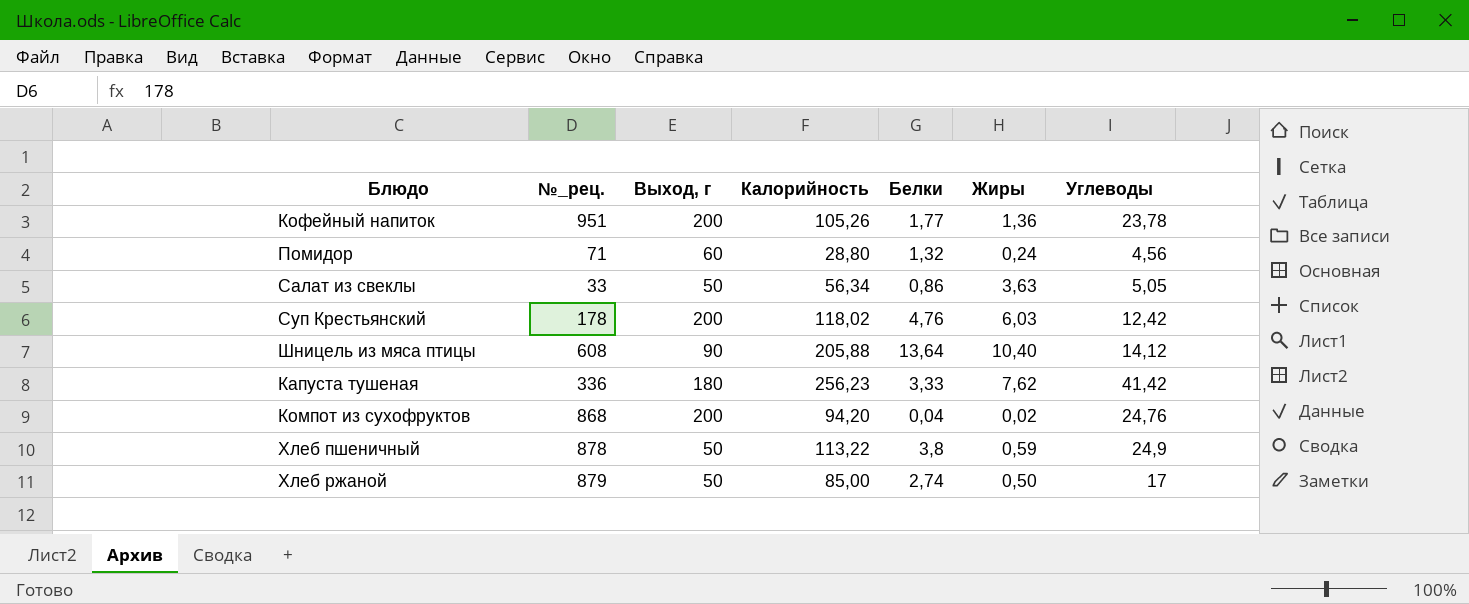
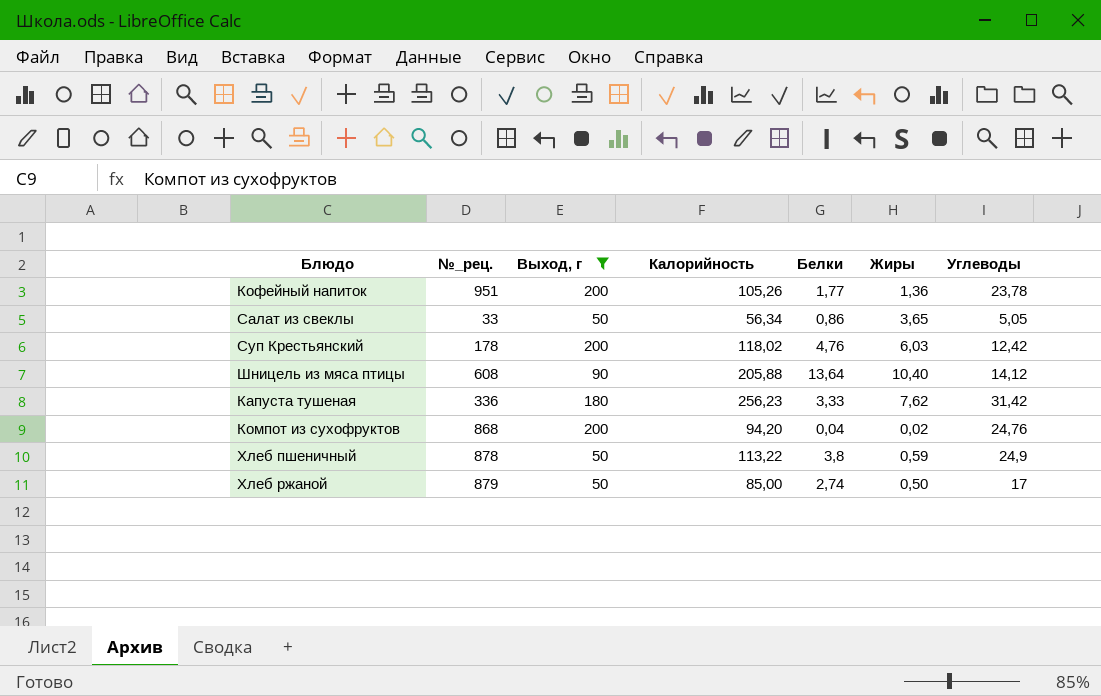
filter: none -> Выход, г != 60
Салат из свеклы | Жиры: 3,63 -> 3,65
Капуста тушеная | Углеводы: 41,42 -> 31,42

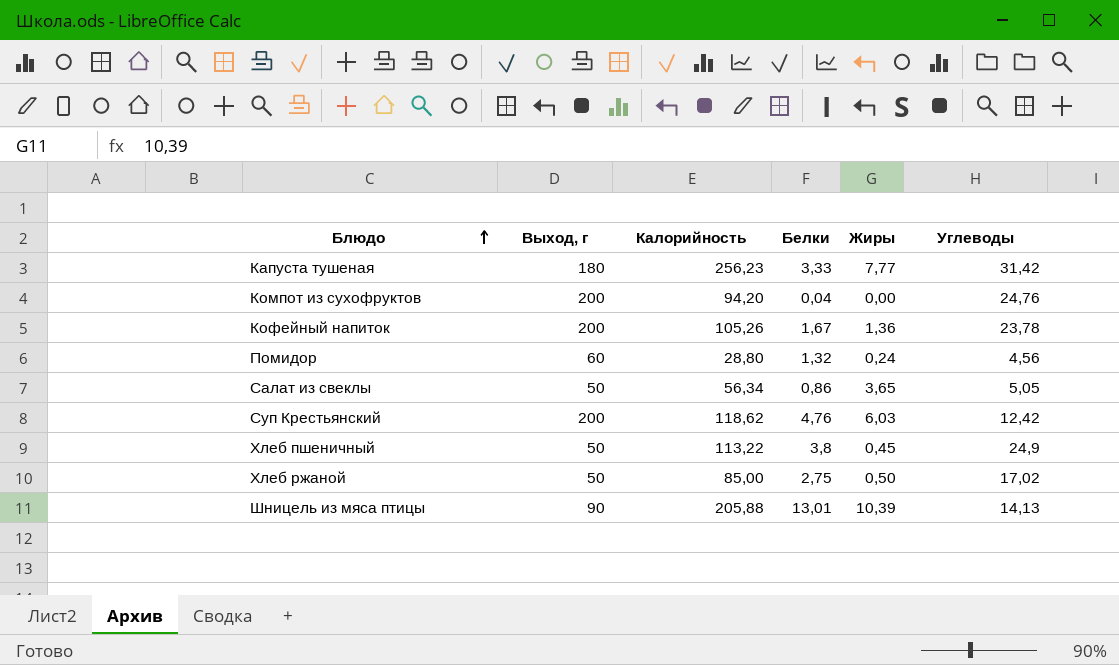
filter: Выход, г != 60 -> none
row order: none -> Блюдо ascending
column №_рец. | position: 2 -> none
Капуста тушеная | Жиры: 7,62 -> 7,77
Компот из сухофруктов | Жиры: 0,02 -> 0,00
Кофейный напиток | Белки: 1,77 -> 1,67
Суп Крестьянский | Калорийность: 118,02 -> 118,62
Хлеб пшеничный | Жиры: 0,59 -> 0,45
Хлеб ржаной | Белки: 2,74 -> 2,75
Хлеб ржаной | Углеводы: 17 -> 17,02
Шницель из мяса птицы | Белки: 13,64 -> 13,01
Шницель из мяса птицы | Жиры: 10,40 -> 10,39
Шницель из мяса птицы | Углеводы: 14,12 -> 14,13

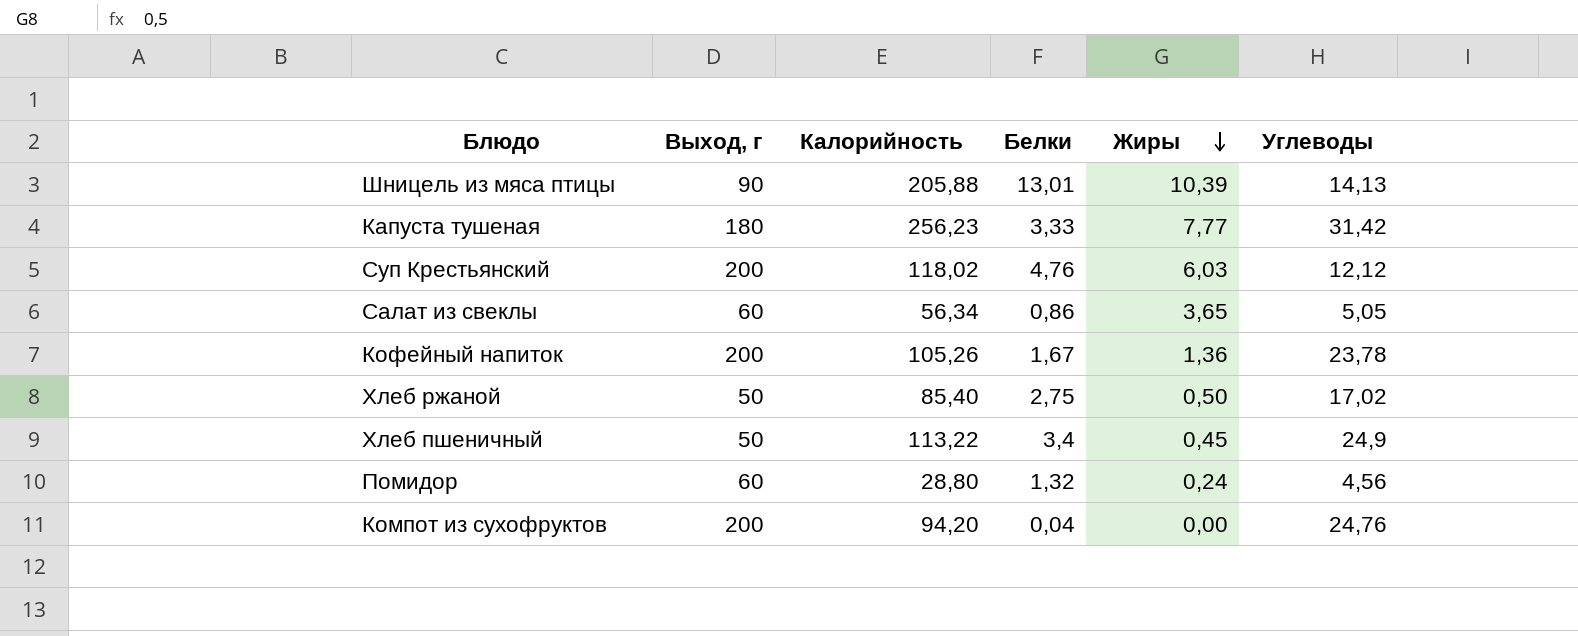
row order: Блюдо ascending -> Жиры descending
Суп Крестьянский | Калорийность: 118,62 -> 118,02
Суп Крестьянский | Углеводы: 12,42 -> 12,12
Салат из свеклы | Выход, г: 50 -> 60
Хлеб ржаной | Калорийность: 85,00 -> 85,40
Хлеб пшеничный | Белки: 3,8 -> 3,4

